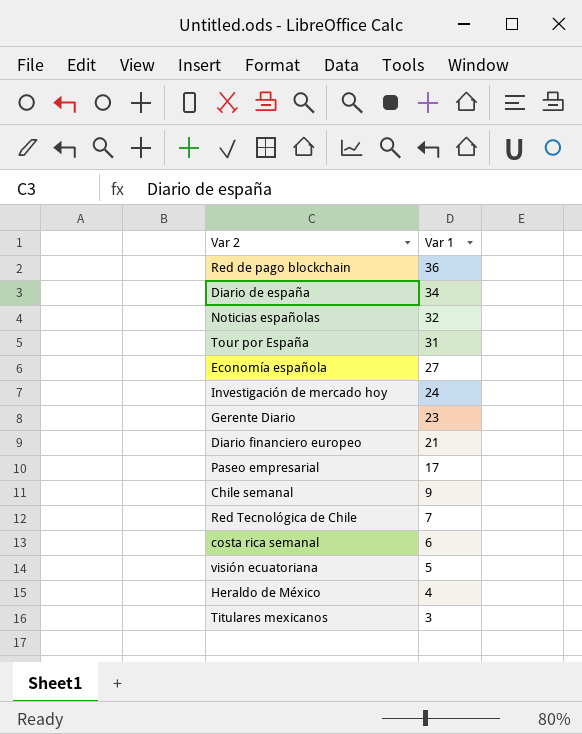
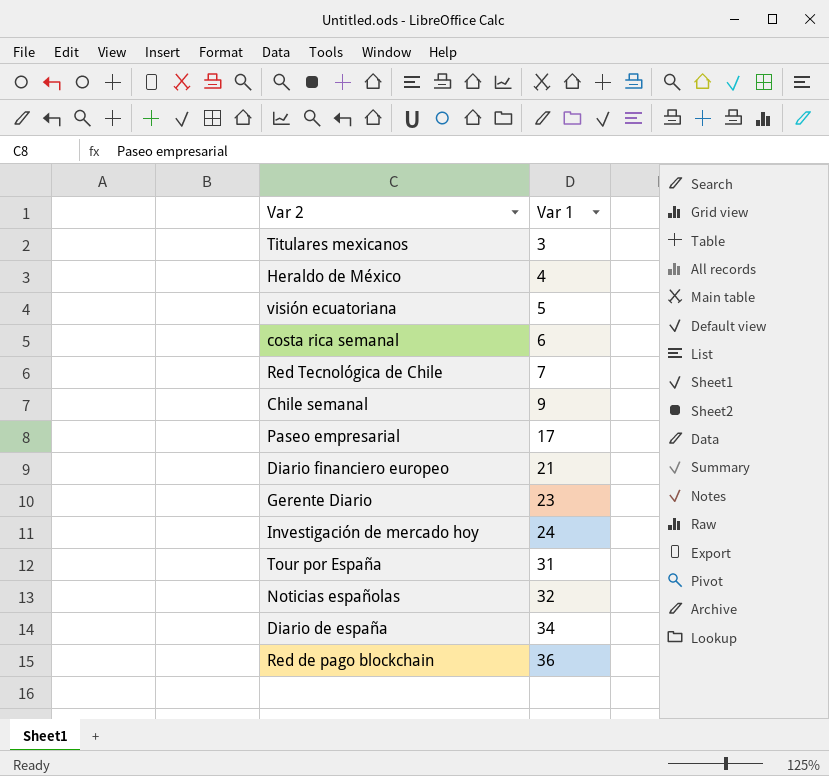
row order: Var 1 descending -> Var 1 ascending
row Economía española: 27 -> none

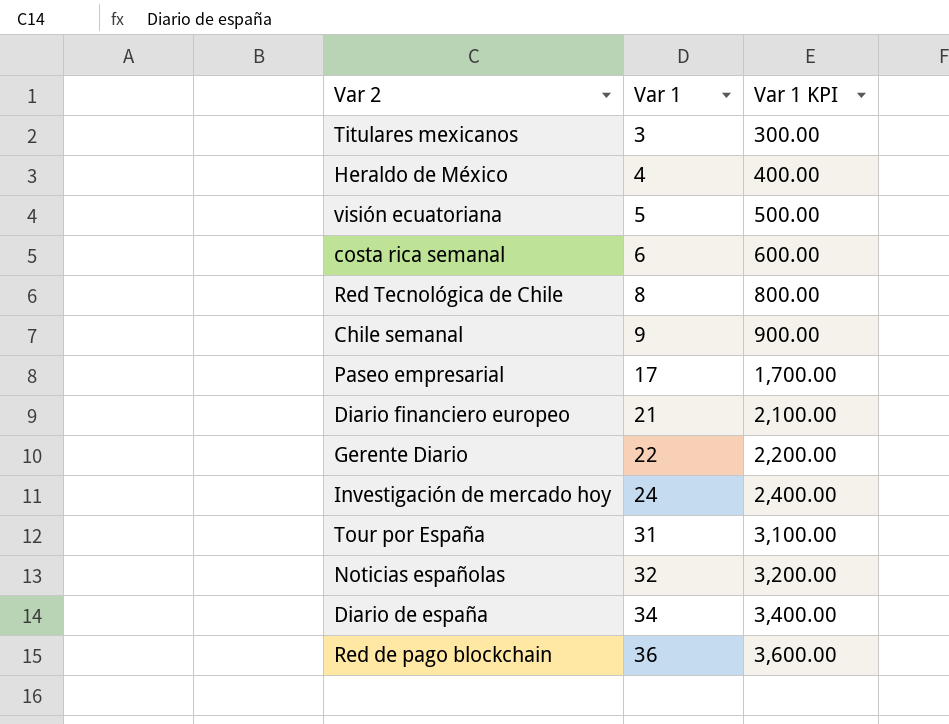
column Var 1 KPI | formula: none -> [Var 1] * 100
Red Tecnológica de Chile | Var 1: 7 -> 8
Gerente Diario | Var 1: 23 -> 22

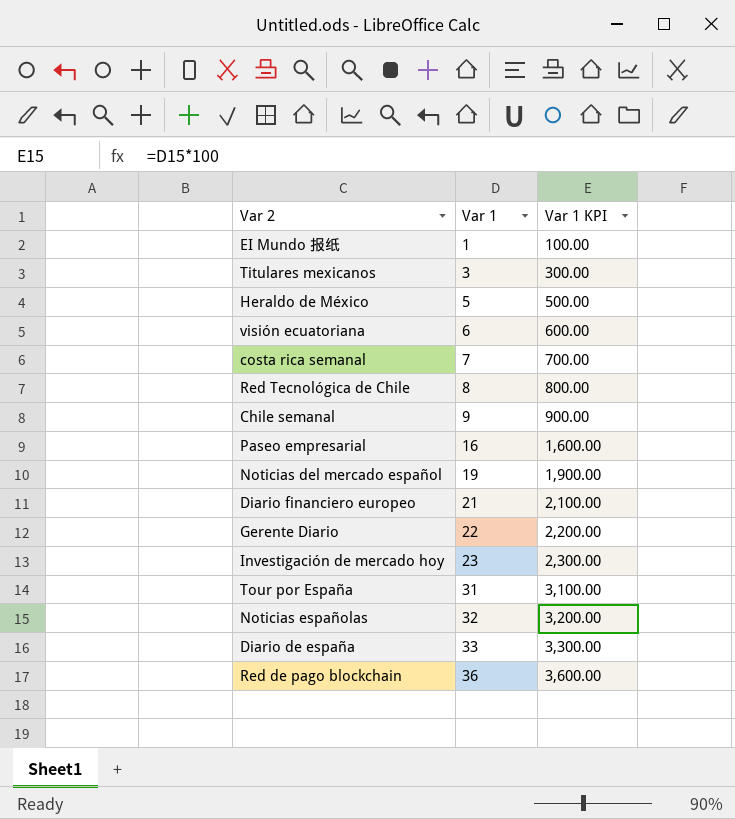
row EI Mundo 报纸: none -> 1 | 100.00
Heraldo de México | Var 1: 4 -> 5
Heraldo de México | Var 1 KPI: 400.00 -> 500.00
visión ecuatoriana | Var 1: 5 -> 6
visión ecuatoriana | Var 1 KPI: 500.00 -> 600.00
costa rica semanal | Var 1: 6 -> 7
costa rica semanal | Var 1 KPI: 600.00 -> 700.00
Paseo empresarial | Var 1: 17 -> 16
Paseo empresarial | Var 1 KPI: 1,700.00 -> 1,600.00
row Noticias del mercado español: none -> 19 | 1,900.00
Investigación de mercado hoy | Var 1: 24 -> 23
Investigación de mercado hoy | Var 1 KPI: 2,400.00 -> 2,300.00
Diario de españa | Var 1: 34 -> 33
Diario de españa | Var 1 KPI: 3,400.00 -> 3,300.00

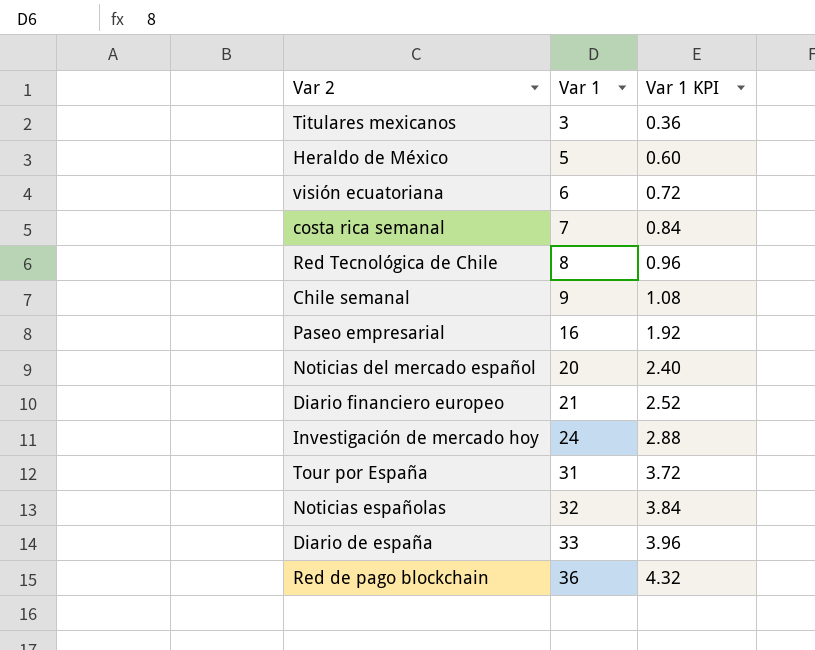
column Var 1 KPI | formula: [Var 1] * 100 -> [Var 1] * 0.12
row EI Mundo 报纸: 1 | 100.00 -> none
row Gerente Diario: 22 | 2,200.00 -> none
Noticias del mercado español | Var 1: 19 -> 20
Investigación de mercado hoy | Var 1: 23 -> 24

